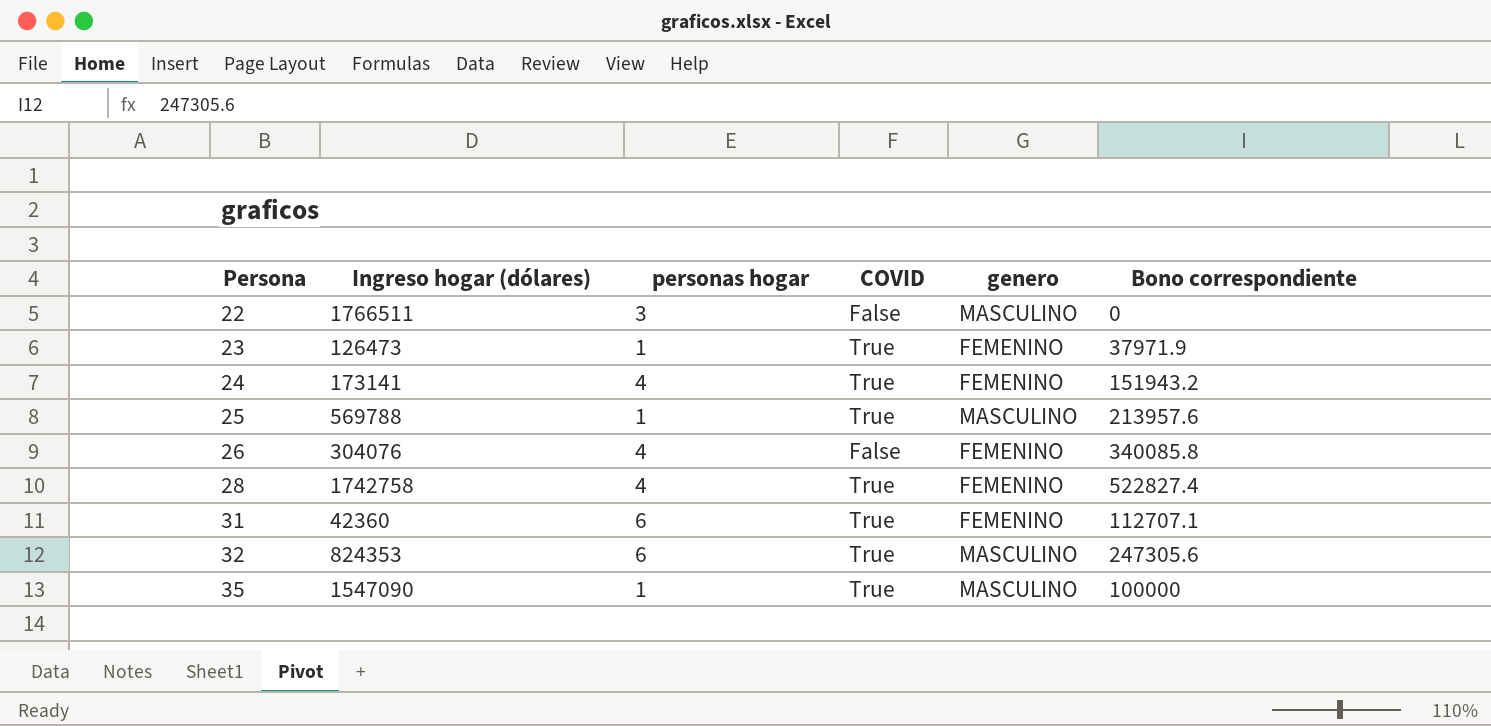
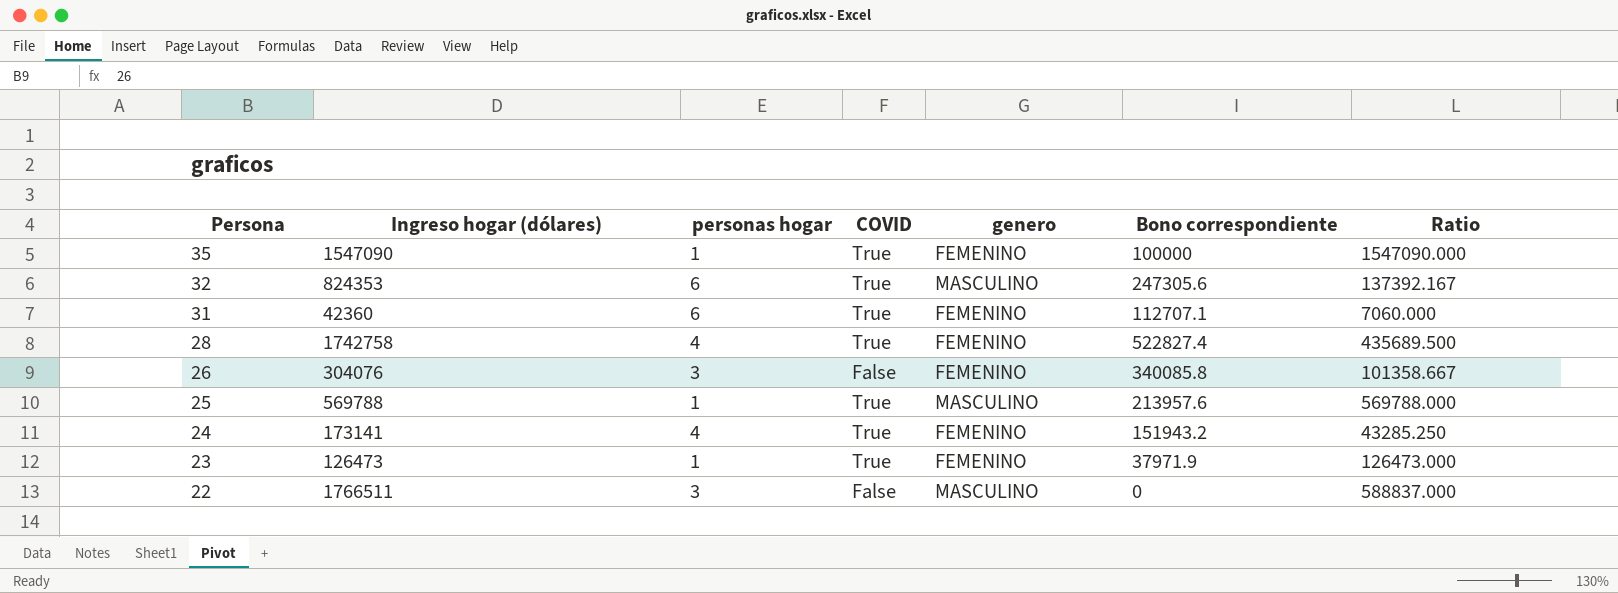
row order: Persona ascending -> Persona descending
column Ratio | formula: none -> [Ingreso hogar (dólares)] / [personas hogar]
35 | genero: MASCULINO -> FEMENINO
26 | personas hogar: 4 -> 3

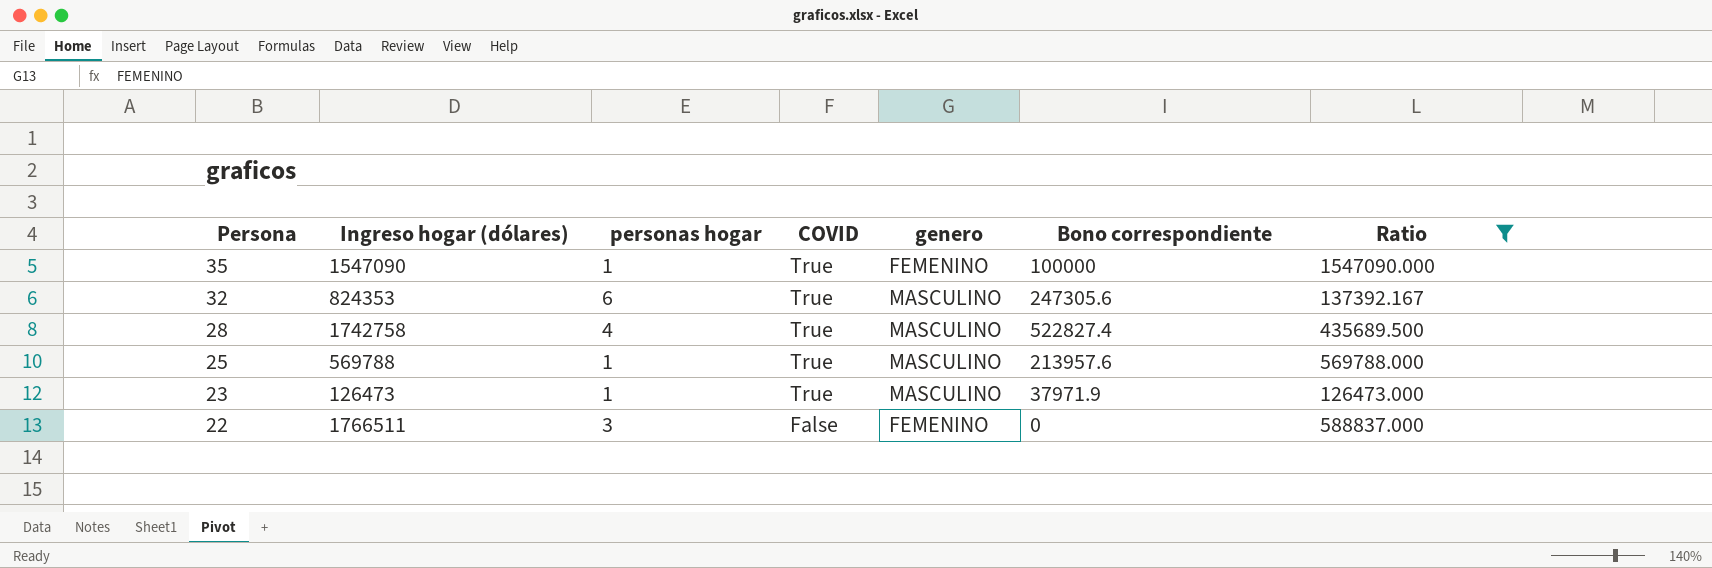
filter: none -> Ratio >= 126473.000
28 | genero: FEMENINO -> MASCULINO
23 | genero: FEMENINO -> MASCULINO
22 | genero: MASCULINO -> FEMENINO

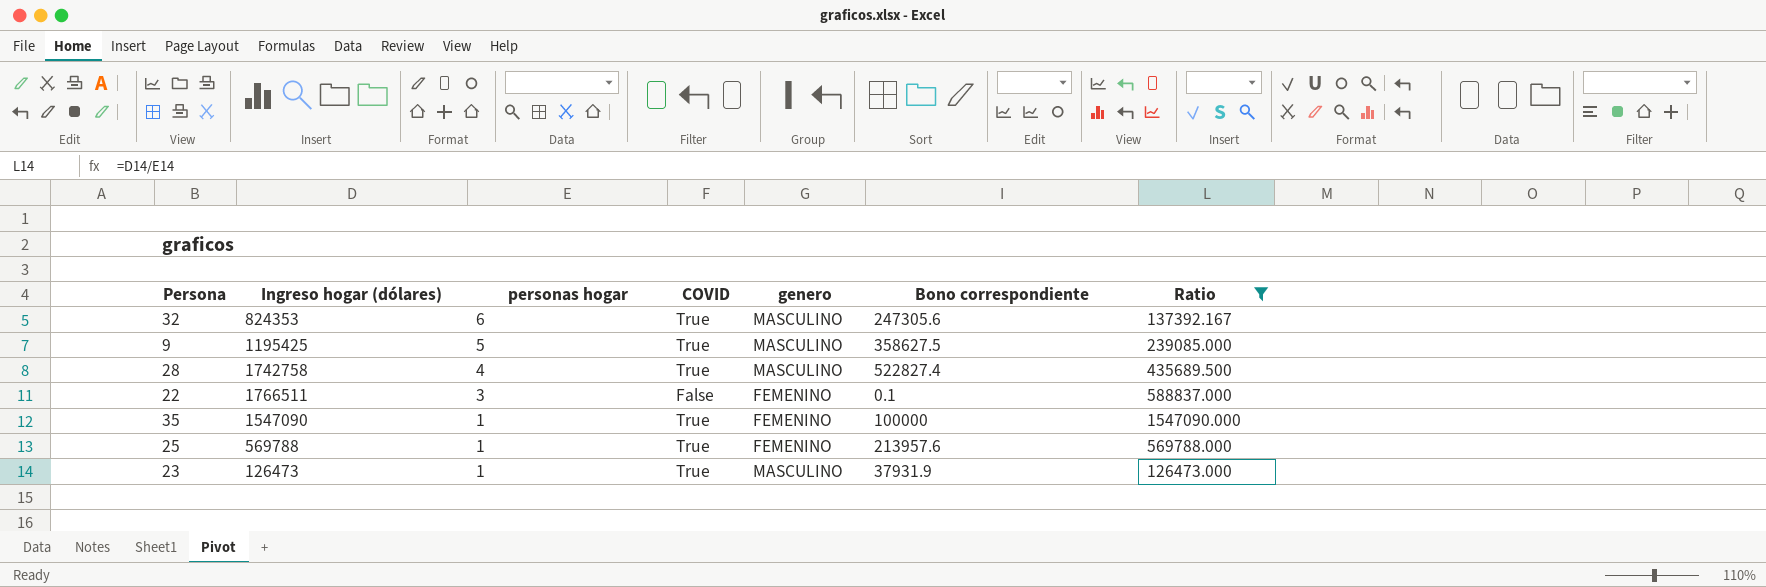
row order: Persona descending -> personas hogar descending
row 9: none -> 1195425 | 5 | True | MASCULINO | 358627.5 | 239085.000
22 | Bono correspondiente: 0 -> 0.1
25 | genero: MASCULINO -> FEMENINO
23 | Bono correspondiente: 37971.9 -> 37931.9

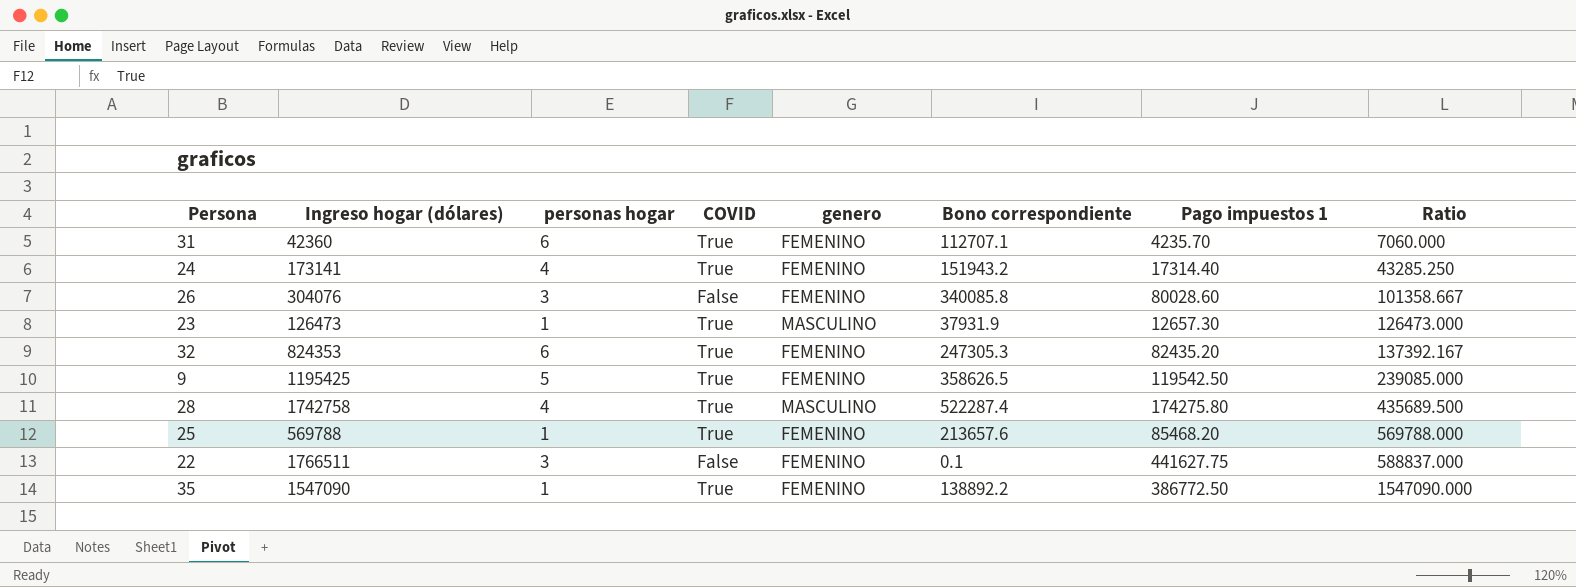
filter: Ratio >= 126473.000 -> none
row order: personas hogar descending -> Ratio ascending
column Pago impuestos 1 | position: none -> 7
32 | genero: MASCULINO -> FEMENINO
32 | Bono correspondiente: 247305.6 -> 247305.3
9 | genero: MASCULINO -> FEMENINO
9 | Bono correspondiente: 358627.5 -> 358626.5
28 | Bono correspondiente: 522827.4 -> 522287.4
25 | Bono correspondiente: 213957.6 -> 213657.6
35 | Bono correspondiente: 100000 -> 138892.2

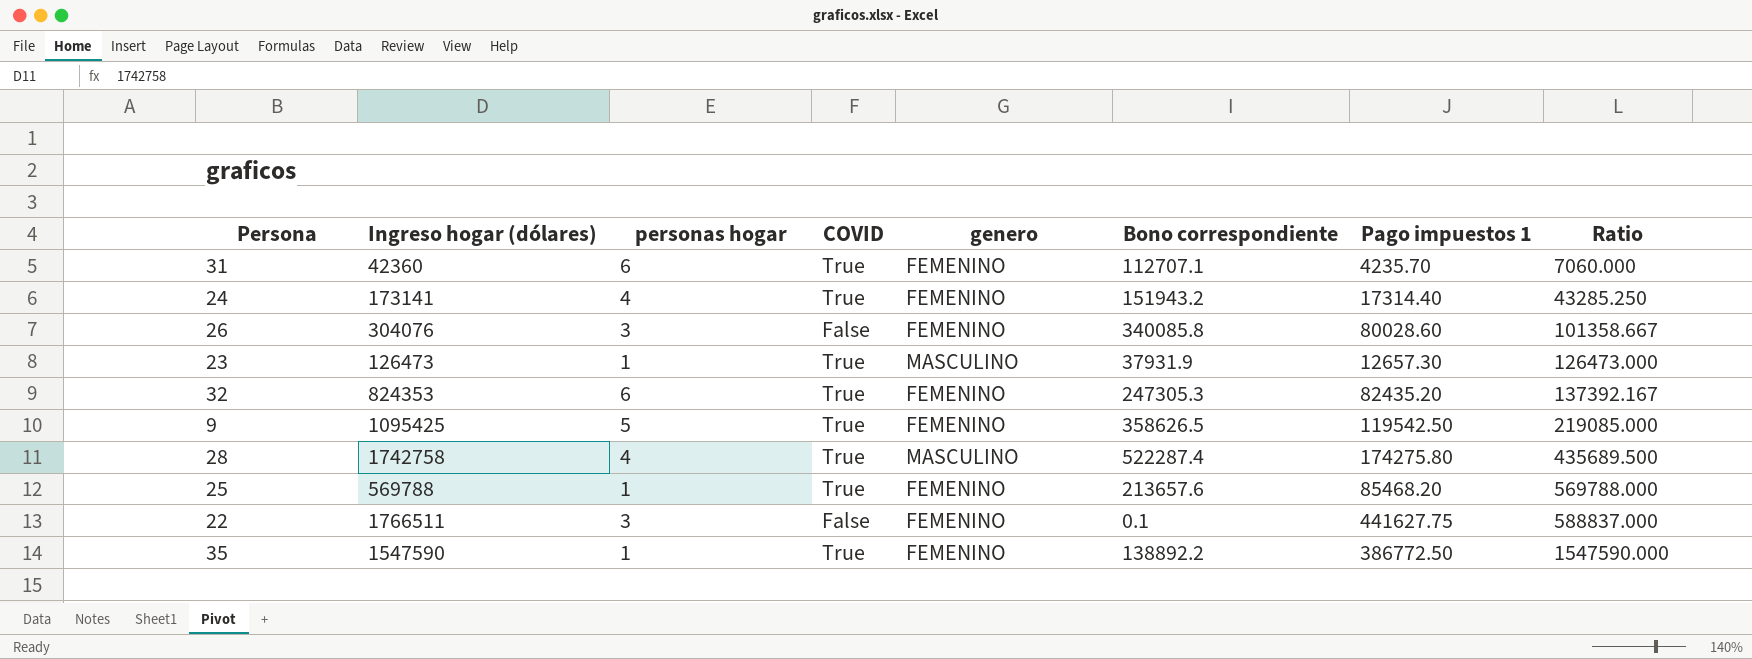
9 | Ingreso hogar (dólares): 1195425 -> 1095425
9 | Ratio: 239085.000 -> 219085.000
35 | Ingreso hogar (dólares): 1547090 -> 1547590
35 | Ratio: 1547090.000 -> 1547590.000

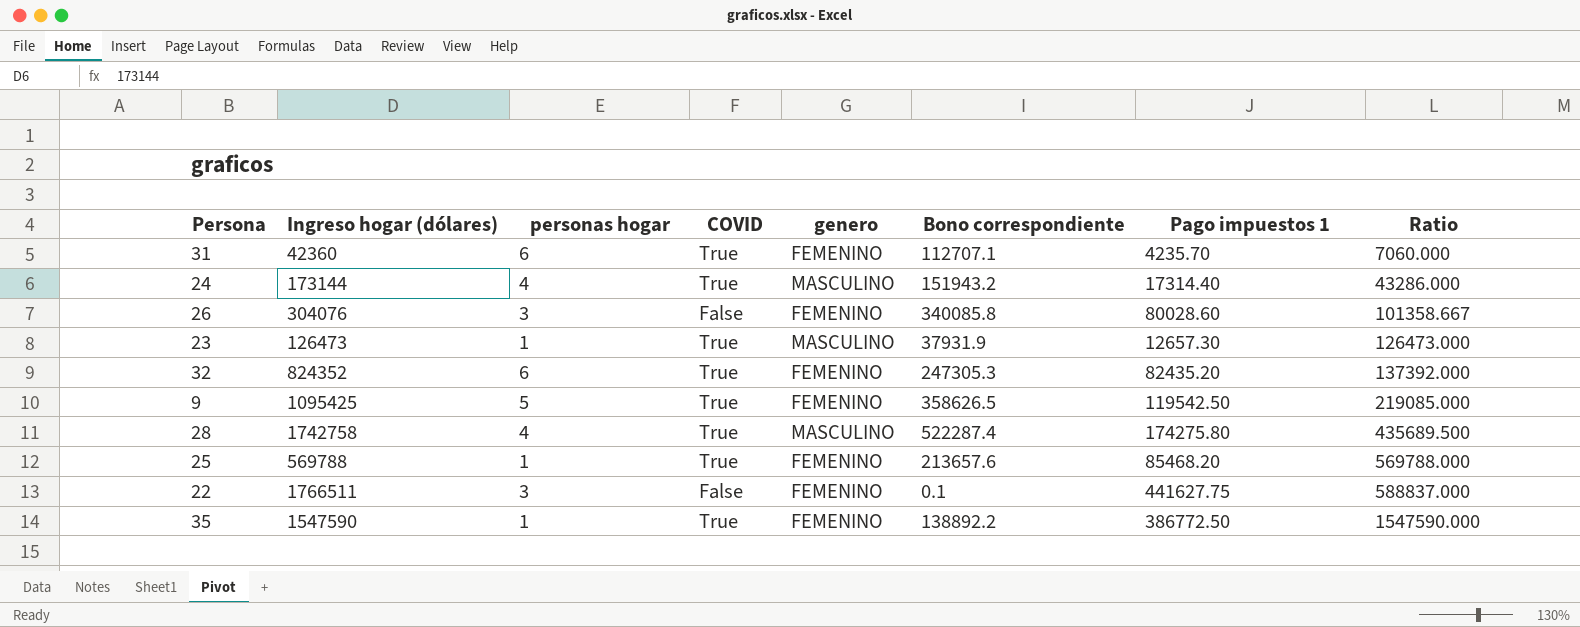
24 | Ingreso hogar (dólares): 173141 -> 173144
24 | genero: FEMENINO -> MASCULINO
24 | Ratio: 43285.250 -> 43286.000
32 | Ingreso hogar (dólares): 824353 -> 824352
32 | Ratio: 137392.167 -> 137392.000

